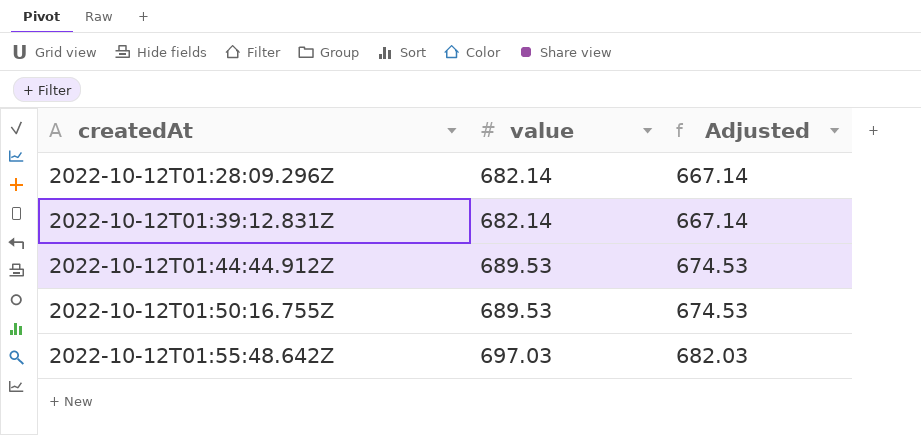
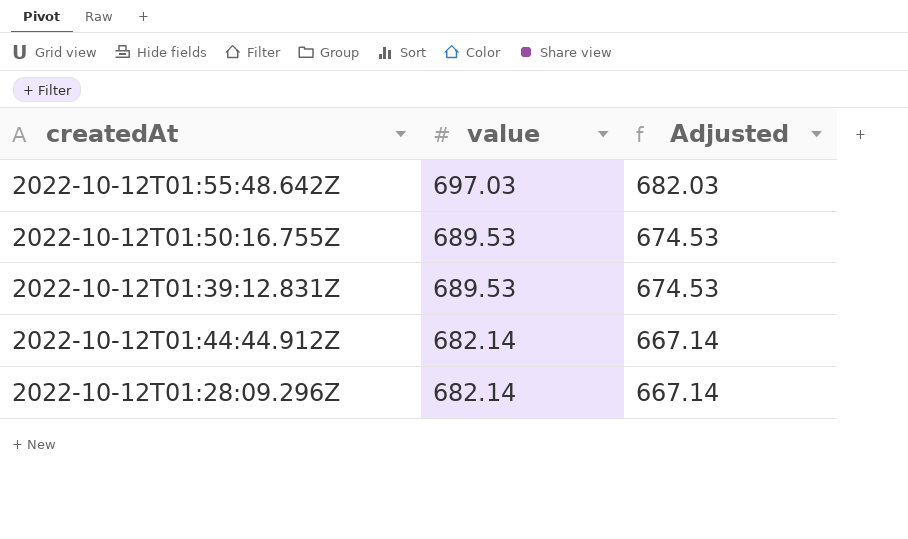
row order: createdAt ascending -> value descending
2022-10-12T01:39:12.831Z | value: 682.14 -> 689.53
2022-10-12T01:39:12.831Z | Adjusted: 667.14 -> 674.53
2022-10-12T01:44:44.912Z | value: 689.53 -> 682.14
2022-10-12T01:44:44.912Z | Adjusted: 674.53 -> 667.14

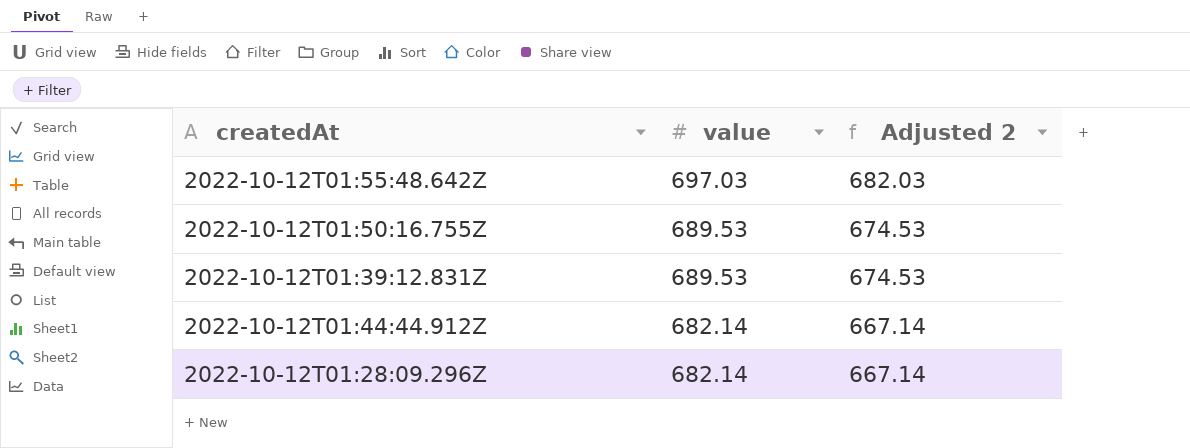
column name: Adjusted -> Adjusted 2

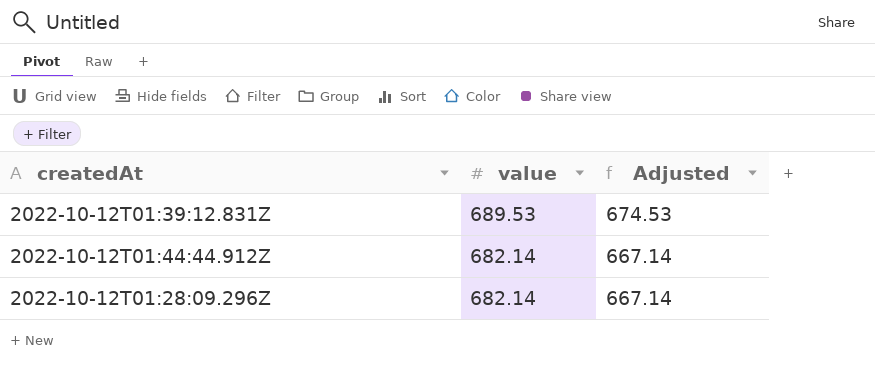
column name: Adjusted 2 -> Adjusted
row 2022-10-12T01:55:48.642Z: 697.03 | 682.03 -> none
row 2022-10-12T01:50:16.755Z: 689.53 | 674.53 -> none

